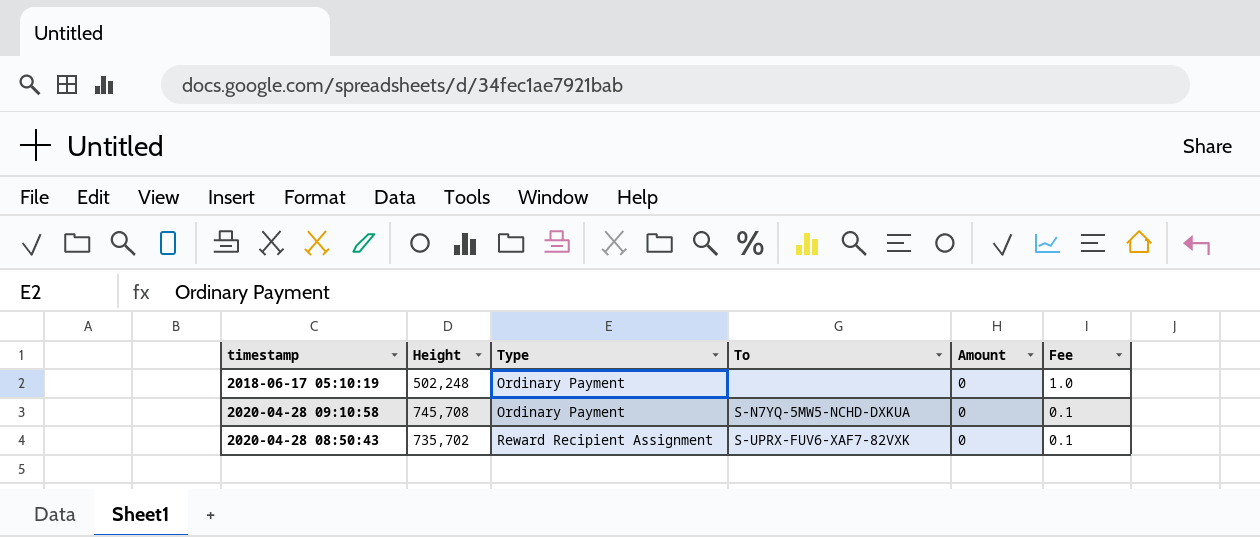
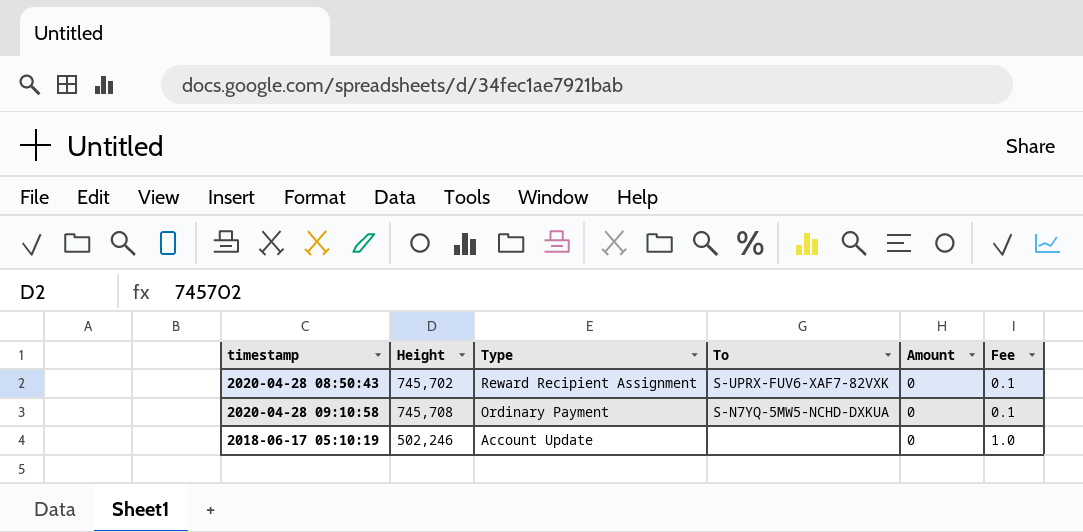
row order: Type ascending -> Type descending
2020-04-28 08:50:43 | Height: 735,702 -> 745,702
2018-06-17 05:10:19 | Height: 502,248 -> 502,246
2018-06-17 05:10:19 | Type: Ordinary Payment -> Account Update

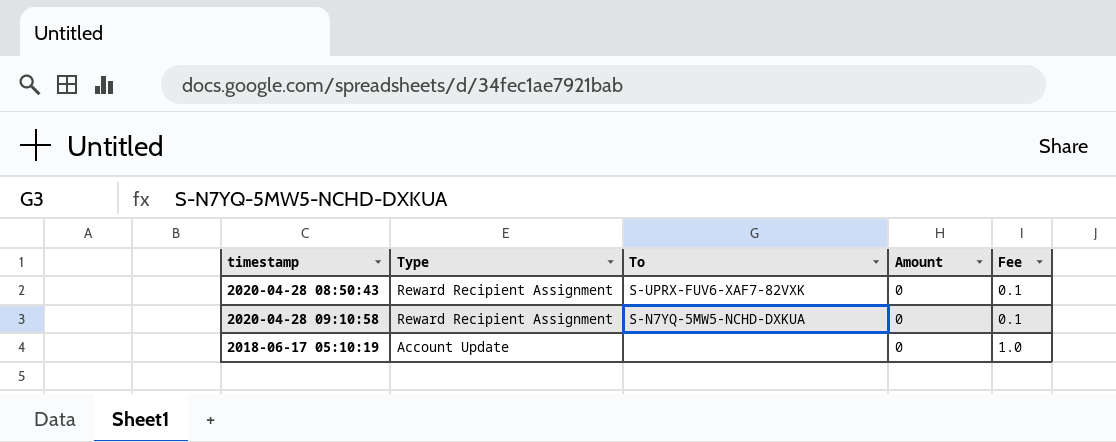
column Height | position: 2 -> none
2020-04-28 09:10:58 | Type: Ordinary Payment -> Reward Recipient Assignment

